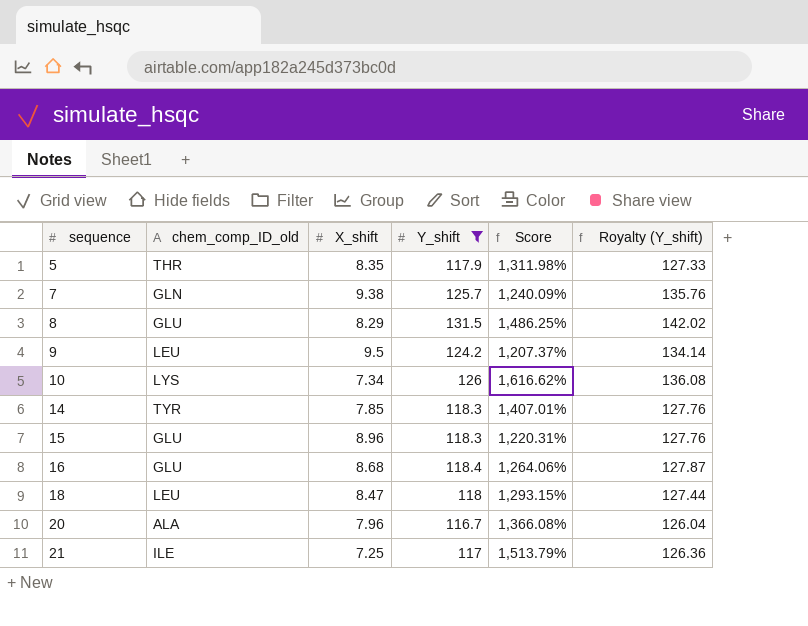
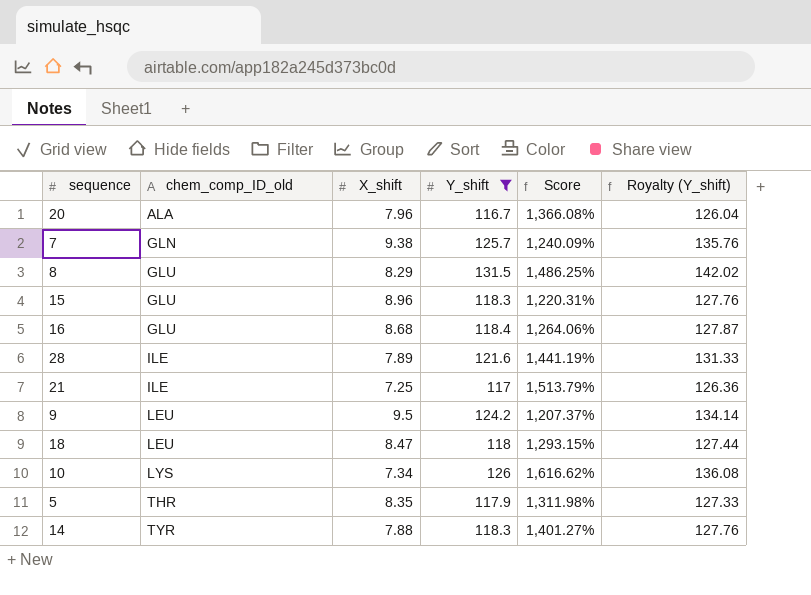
row order: sequence ascending -> chem_comp_ID_old ascending
row 28: none -> ILE | 7.89 | 121.6 | 1,441.19% | 131.33
14 | X_shift: 7.85 -> 7.88
14 | Score: 1,407.01% -> 1,401.27%

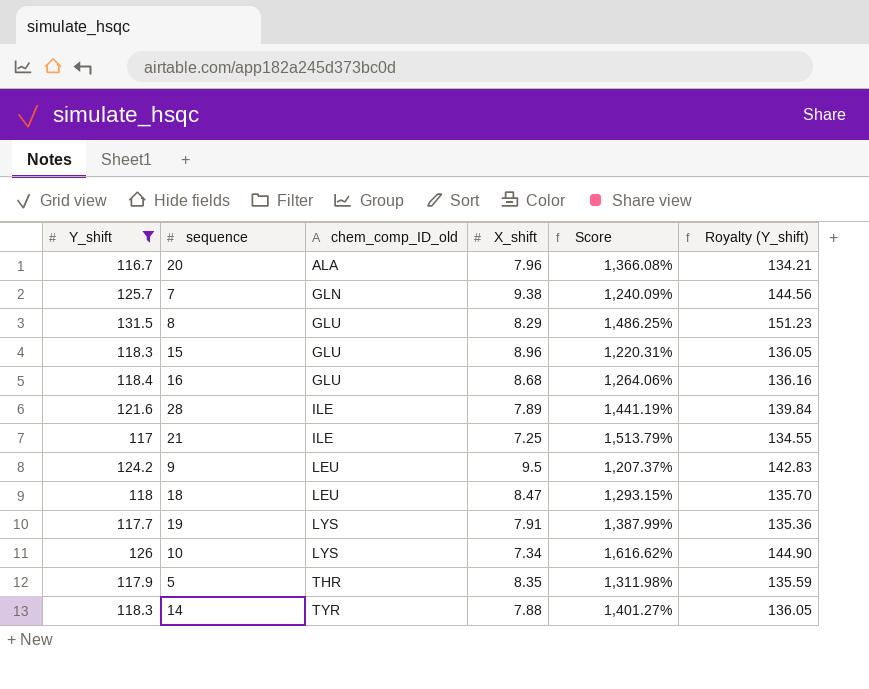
column Y_shift | position: 4 -> 1
column Royalty (Y_shift) | formula: [Y_shift] * 1.08 -> [Y_shift] * 1.15
row 19: none -> 117.7 | LYS | 7.91 | 1,387.99% | 135.36

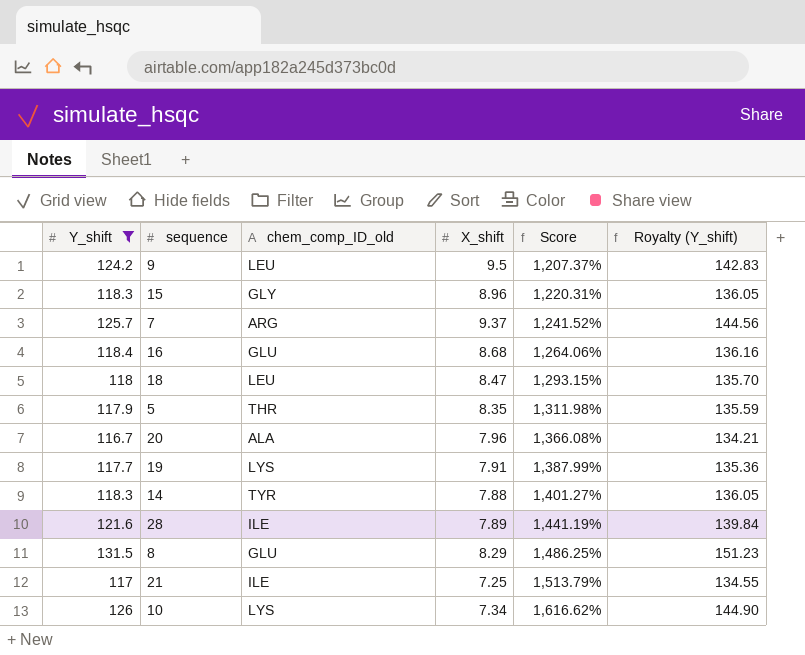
row order: chem_comp_ID_old ascending -> Score ascending
15 | chem_comp_ID_old: GLU -> GLY
7 | chem_comp_ID_old: GLN -> ARG
7 | X_shift: 9.38 -> 9.37
7 | Score: 1,240.09% -> 1,241.52%

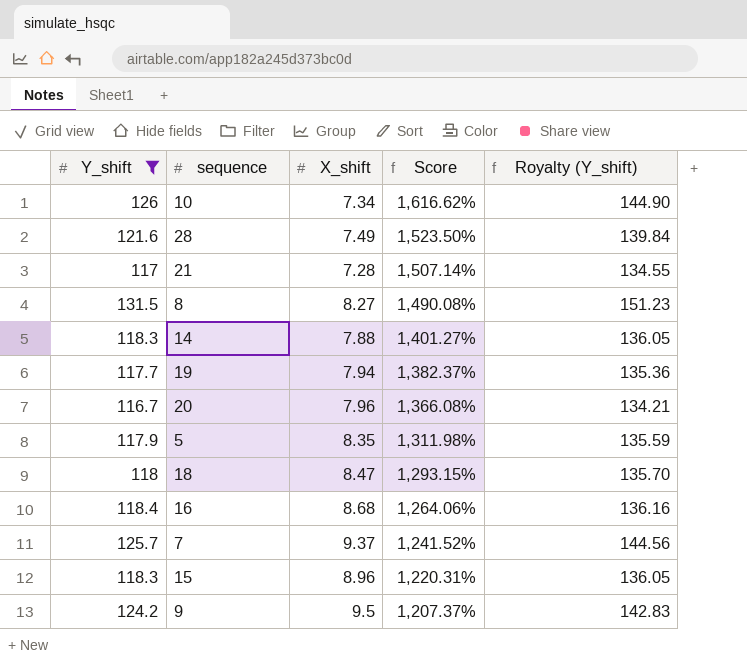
row order: Score ascending -> Score descending
column chem_comp_ID_old | position: 3 -> none
28 | X_shift: 7.89 -> 7.49
28 | Score: 1,441.19% -> 1,523.50%
21 | X_shift: 7.25 -> 7.28
21 | Score: 1,513.79% -> 1,507.14%
8 | X_shift: 8.29 -> 8.27
8 | Score: 1,486.25% -> 1,490.08%
19 | X_shift: 7.91 -> 7.94
19 | Score: 1,387.99% -> 1,382.37%

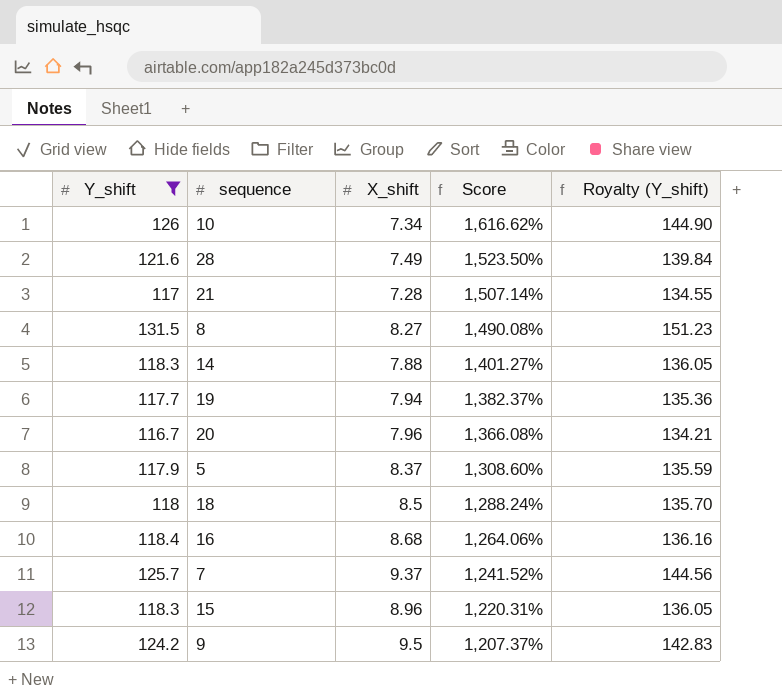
5 | X_shift: 8.35 -> 8.37
5 | Score: 1,311.98% -> 1,308.60%
18 | X_shift: 8.47 -> 8.5
18 | Score: 1,293.15% -> 1,288.24%

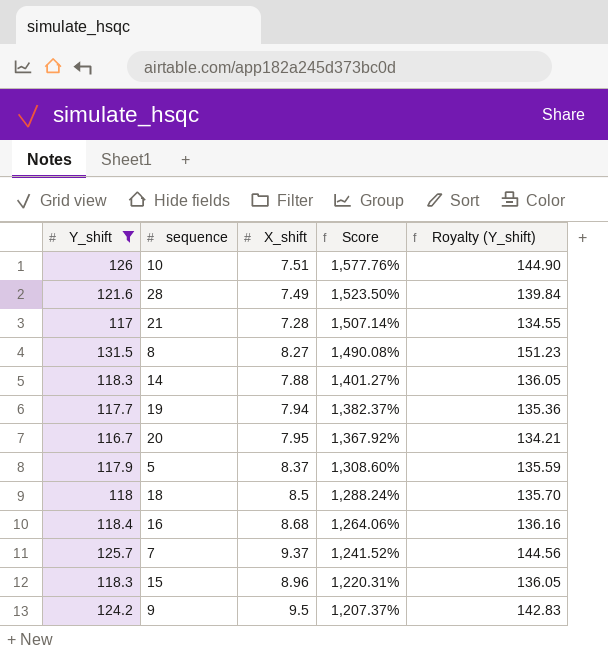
10 | X_shift: 7.34 -> 7.51
10 | Score: 1,616.62% -> 1,577.76%
20 | X_shift: 7.96 -> 7.95
20 | Score: 1,366.08% -> 1,367.92%

